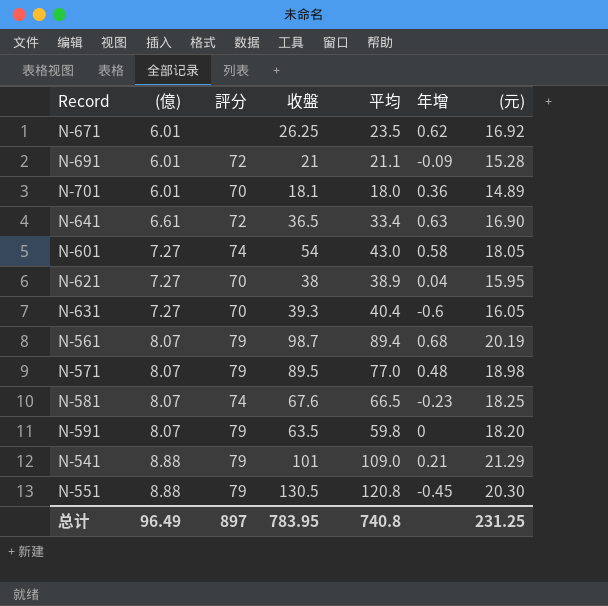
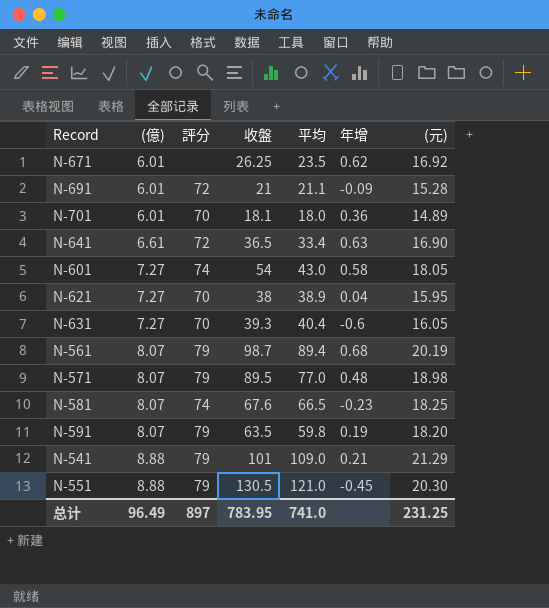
N-591 | 年增: 0 -> 0.19
N-551 | 平均: 120.8 -> 121.0
总计 | 平均: 740.8 -> 741.0

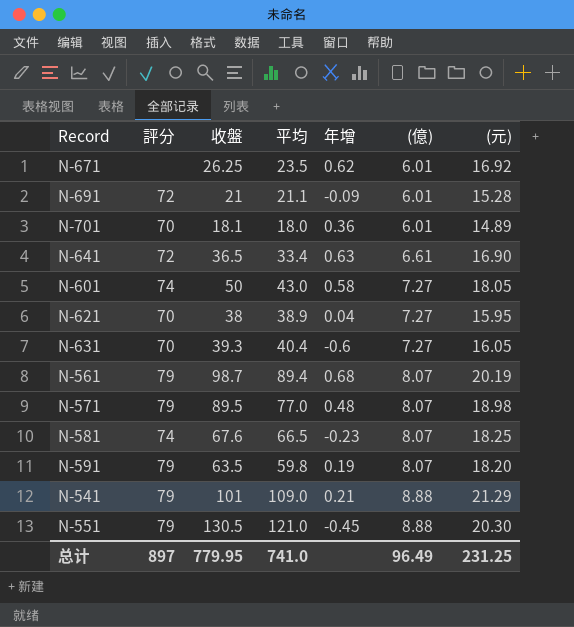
column (億) | position: 2 -> 6
N-601 | 收盤: 54 -> 50
总计 | 收盤: 783.95 -> 779.95

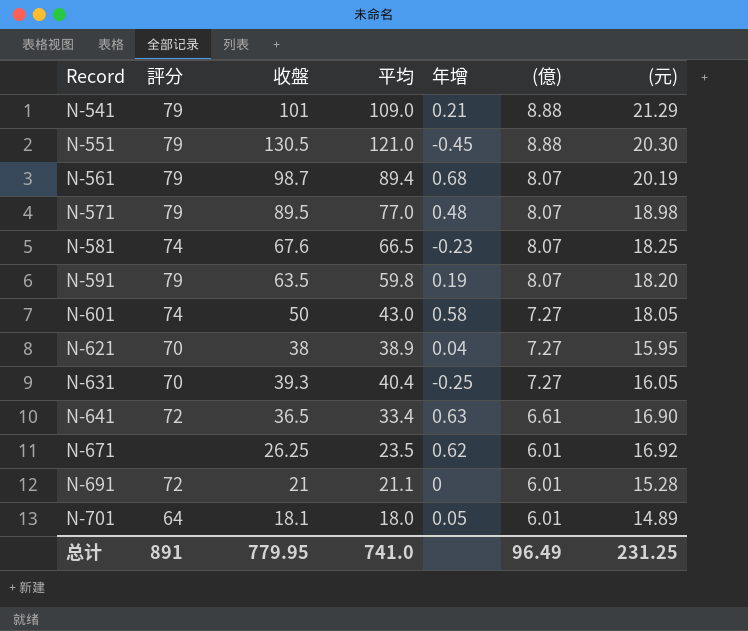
row order: (億) ascending -> Record ascending
N-631 | 年增: -0.6 -> -0.25
N-691 | 年增: -0.09 -> 0
N-701 | 評分: 70 -> 64
N-701 | 年增: 0.36 -> 0.05
总计 | 評分: 897 -> 891

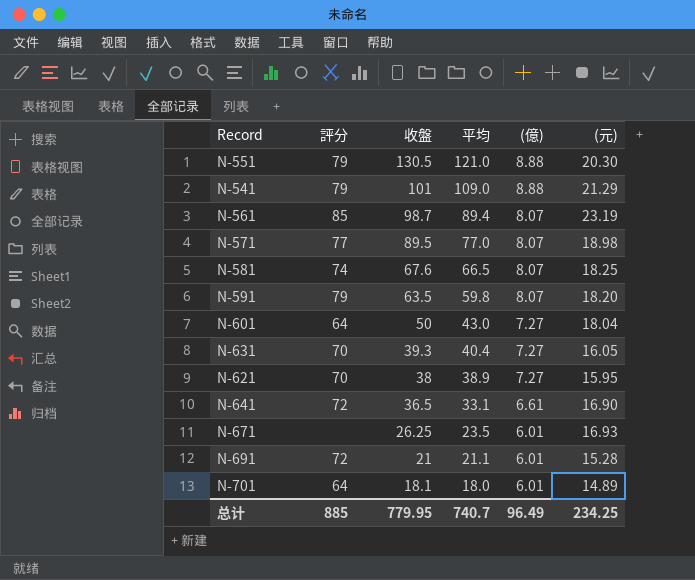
row order: Record ascending -> 收盤 descending
column 年增 | position: 5 -> none
N-561 | 評分: 79 -> 85
N-561 | (元): 20.19 -> 23.19
N-571 | 評分: 79 -> 77
N-601 | 評分: 74 -> 64
N-601 | (元): 18.05 -> 18.04
N-641 | 平均: 33.4 -> 33.1
N-671 | (元): 16.92 -> 16.93
总计 | 評分: 891 -> 885
总计 | 平均: 741.0 -> 740.7
总计 | (元): 231.25 -> 234.25

